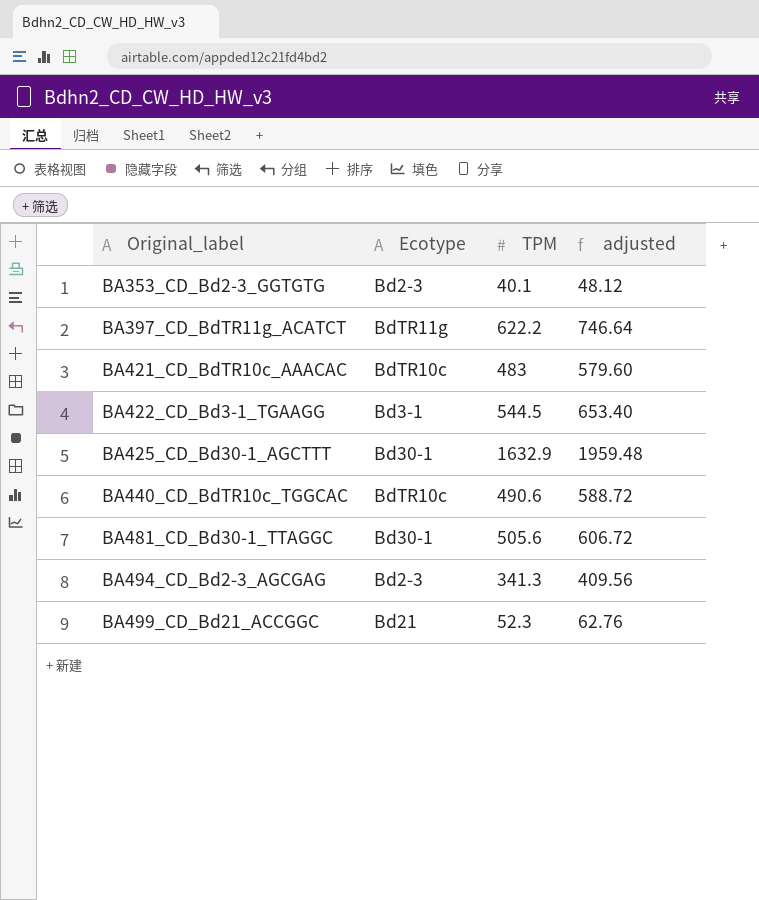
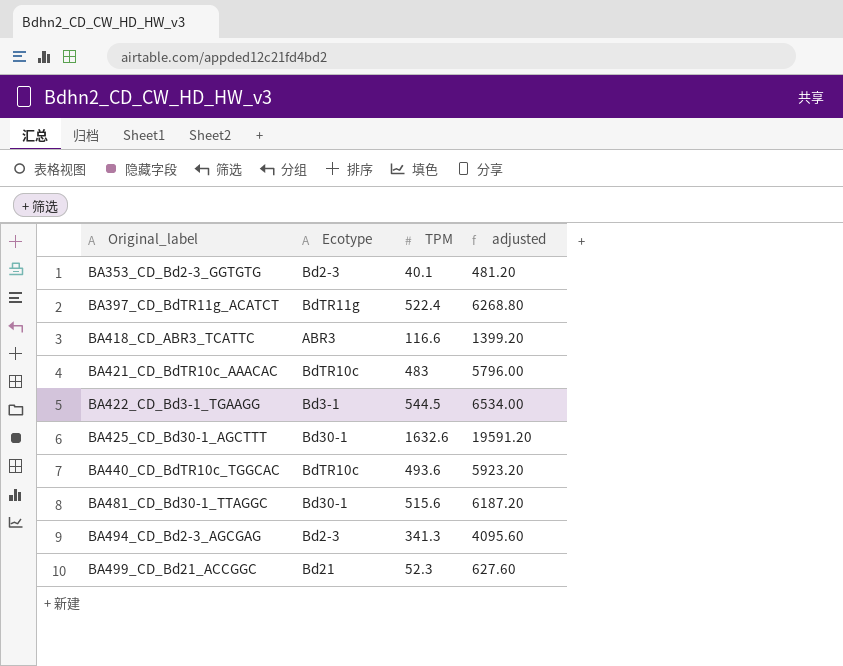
column adjusted | formula: [TPM] * 1.2 -> [TPM] * 12
BA397_CD_BdTR11g_ACATCT | TPM: 622.2 -> 522.4
row BA418_CD_ABR3_TCATTC: none -> ABR3 | 116.6 | 1399.20
BA425_CD_Bd30-1_AGCTTT | TPM: 1632.9 -> 1632.6
BA440_CD_BdTR10c_TGGCAC | TPM: 490.6 -> 493.6
BA481_CD_Bd30-1_TTAGGC | TPM: 505.6 -> 515.6

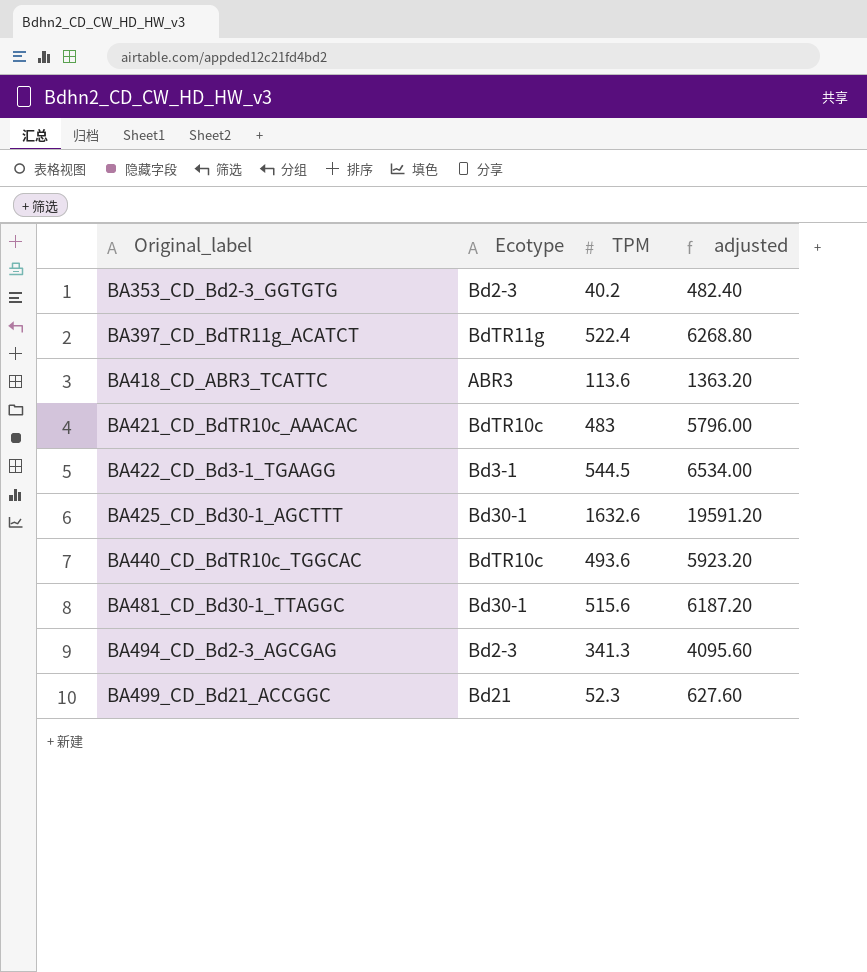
BA353_CD_Bd2-3_GGTGTG | TPM: 40.1 -> 40.2
BA353_CD_Bd2-3_GGTGTG | adjusted: 481.20 -> 482.40
BA418_CD_ABR3_TCATTC | TPM: 116.6 -> 113.6
BA418_CD_ABR3_TCATTC | adjusted: 1399.20 -> 1363.20

